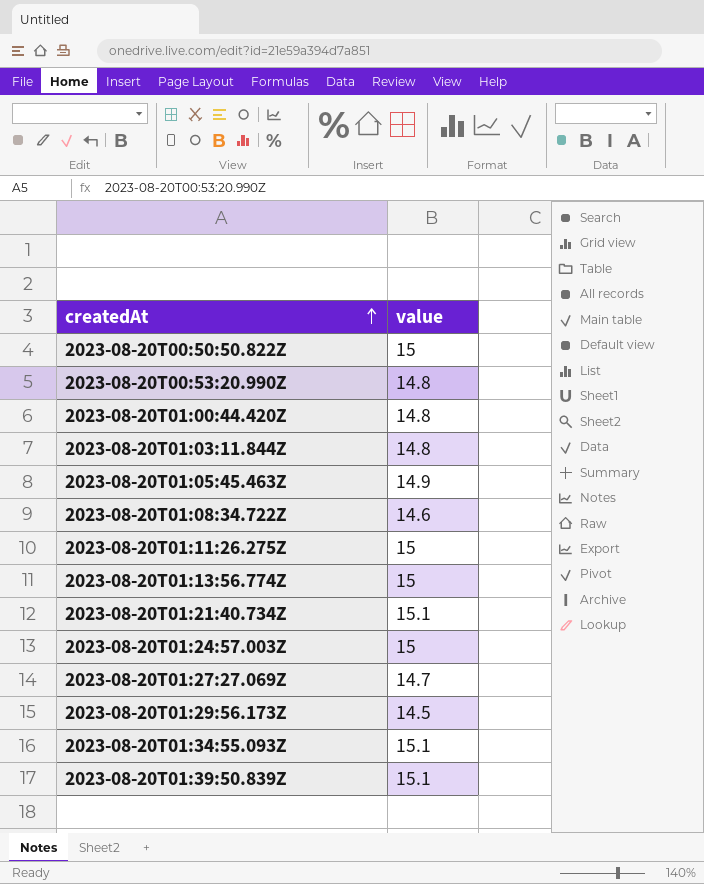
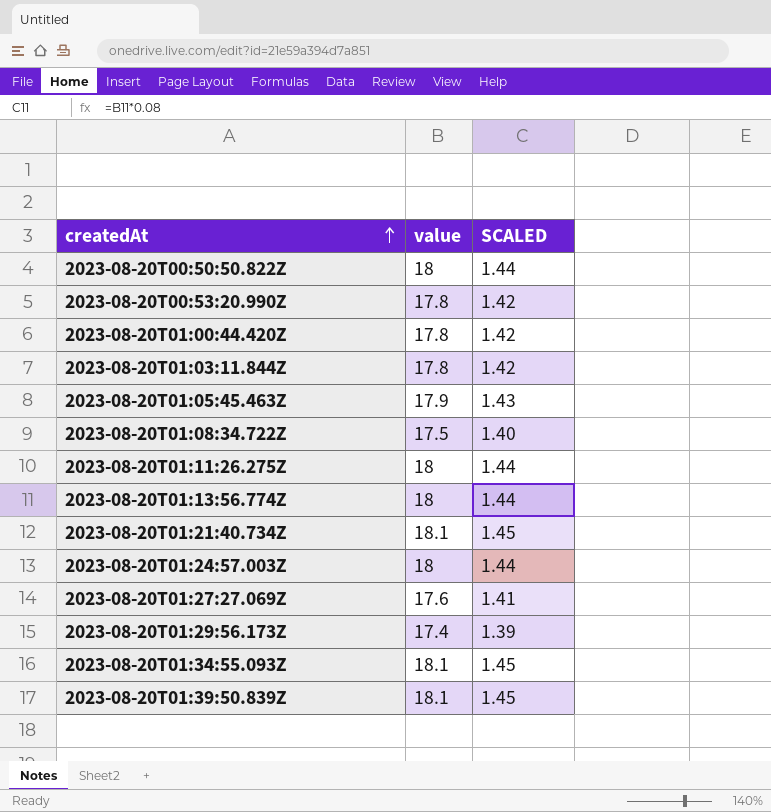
column SCALED | formula: none -> [value] * 0.08
2023-08-20T00:50:50.822Z | value: 15 -> 18
2023-08-20T00:53:20.990Z | value: 14.8 -> 17.8
2023-08-20T01:00:44.420Z | value: 14.8 -> 17.8
2023-08-20T01:03:11.844Z | value: 14.8 -> 17.8
2023-08-20T01:05:45.463Z | value: 14.9 -> 17.9
2023-08-20T01:08:34.722Z | value: 14.6 -> 17.5
2023-08-20T01:11:26.275Z | value: 15 -> 18
2023-08-20T01:13:56.774Z | value: 15 -> 18
2023-08-20T01:21:40.734Z | value: 15.1 -> 18.1
2023-08-20T01:24:57.003Z | value: 15 -> 18
2023-08-20T01:27:27.069Z | value: 14.7 -> 17.6
2023-08-20T01:29:56.173Z | value: 14.5 -> 17.4
2023-08-20T01:34:55.093Z | value: 15.1 -> 18.1
2023-08-20T01:39:50.839Z | value: 15.1 -> 18.1

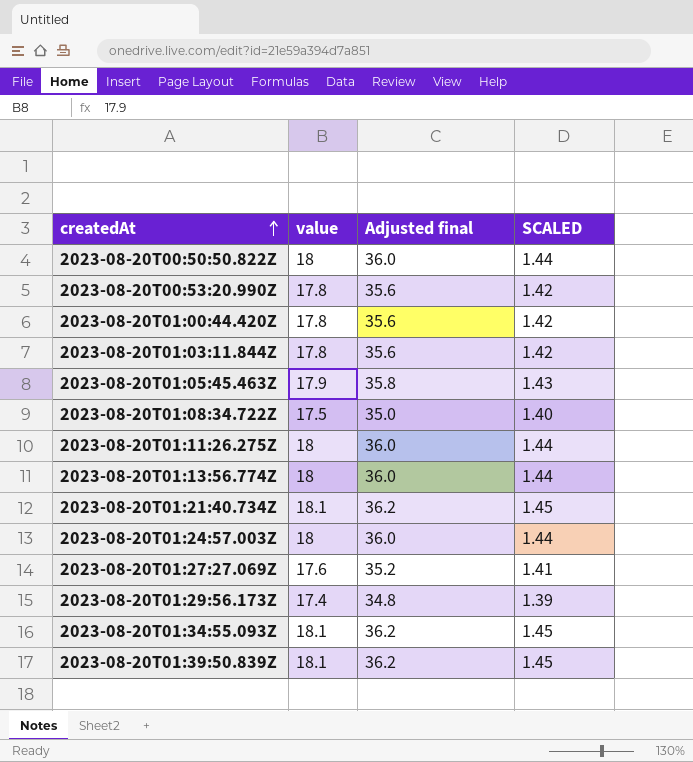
column Adjusted final | formula: none -> [value] * 2

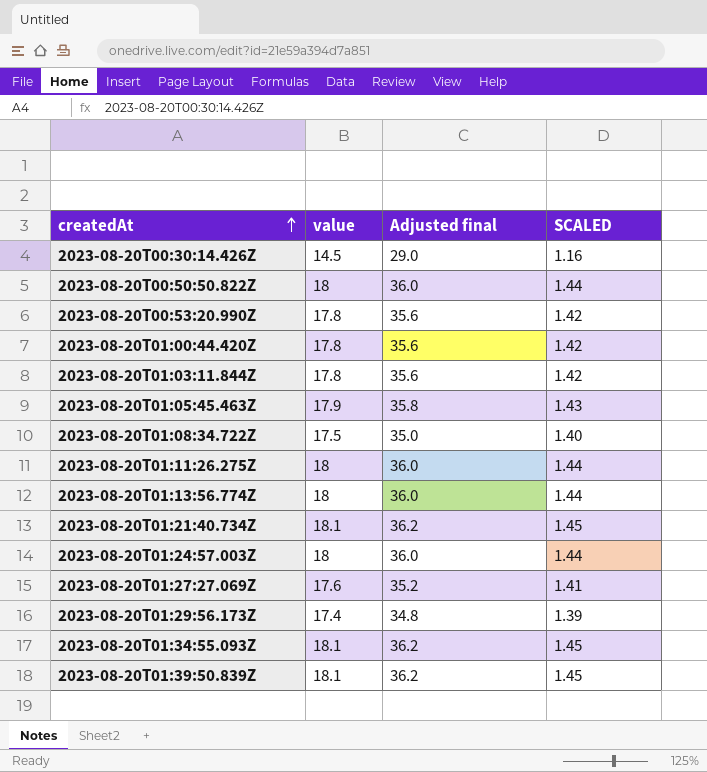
row 2023-08-20T00:30:14.426Z: none -> 14.5 | 29.0 | 1.16

